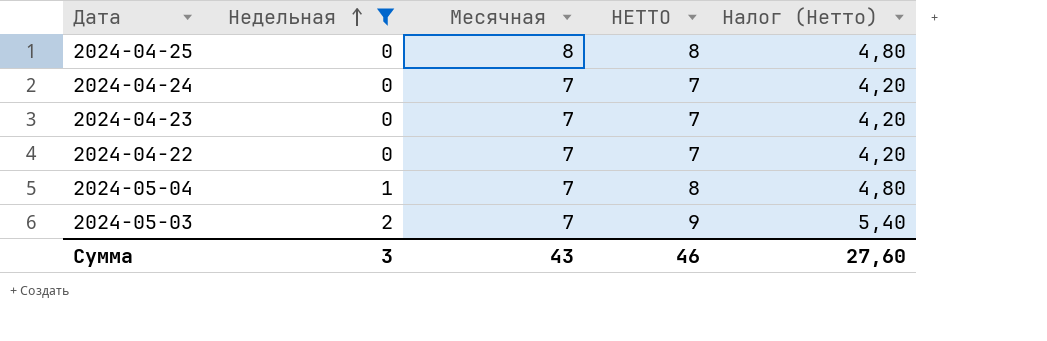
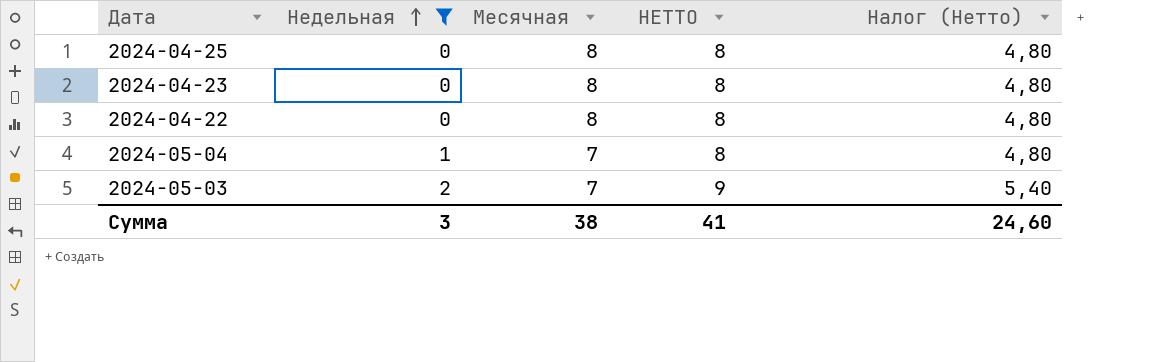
row 2024-04-24: 0 | 7 | 7 | 4,20 -> none
2024-04-23 | Месячная: 7 -> 8
2024-04-23 | НЕТТО: 7 -> 8
2024-04-23 | Налог (Нетто): 4,20 -> 4,80
2024-04-22 | Месячная: 7 -> 8
2024-04-22 | НЕТТО: 7 -> 8
2024-04-22 | Налог (Нетто): 4,20 -> 4,80
Сумма | Месячная: 43 -> 38
Сумма | НЕТТО: 46 -> 41
Сумма | Налог (Нетто): 27,60 -> 24,60

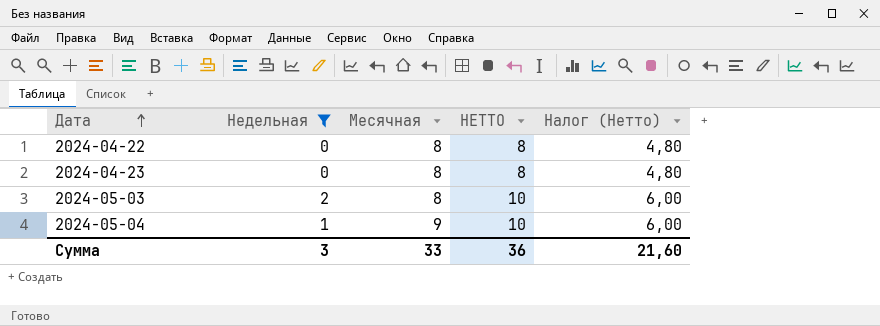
row order: Недельная ascending -> Дата ascending
row 2024-04-25: 0 | 8 | 8 | 4,80 -> none
2024-05-03 | Месячная: 7 -> 8
2024-05-03 | НЕТТО: 9 -> 10
2024-05-03 | Налог (Нетто): 5,40 -> 6,00
2024-05-04 | Месячная: 7 -> 9
2024-05-04 | НЕТТО: 8 -> 10
2024-05-04 | Налог (Нетто): 4,80 -> 6,00
Сумма | Месячная: 38 -> 33
Сумма | НЕТТО: 41 -> 36
Сумма | Налог (Нетто): 24,60 -> 21,60

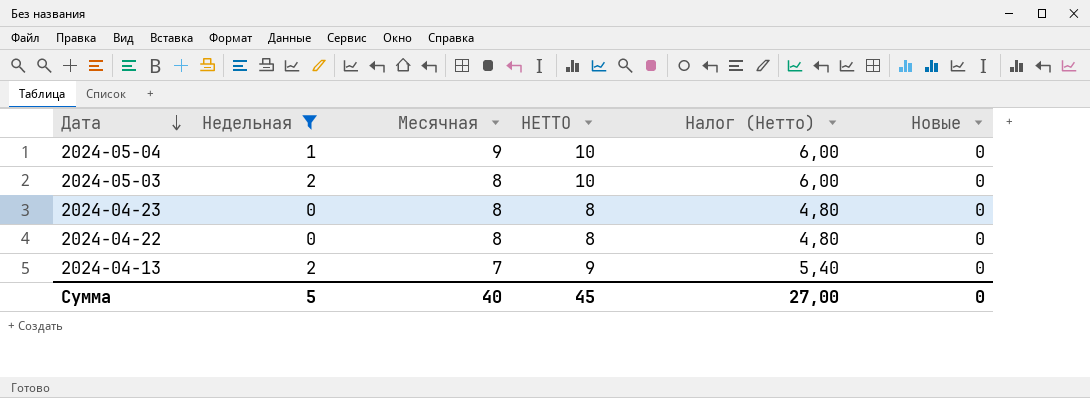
row order: Дата ascending -> Дата descending
column Новые | position: none -> 6
row 2024-04-13: none -> 2 | 7 | 9 | 5,40 | 0
Сумма | Недельная: 3 -> 5
Сумма | Месячная: 33 -> 40
Сумма | НЕТТО: 36 -> 45
Сумма | Налог (Нетто): 21,60 -> 27,00

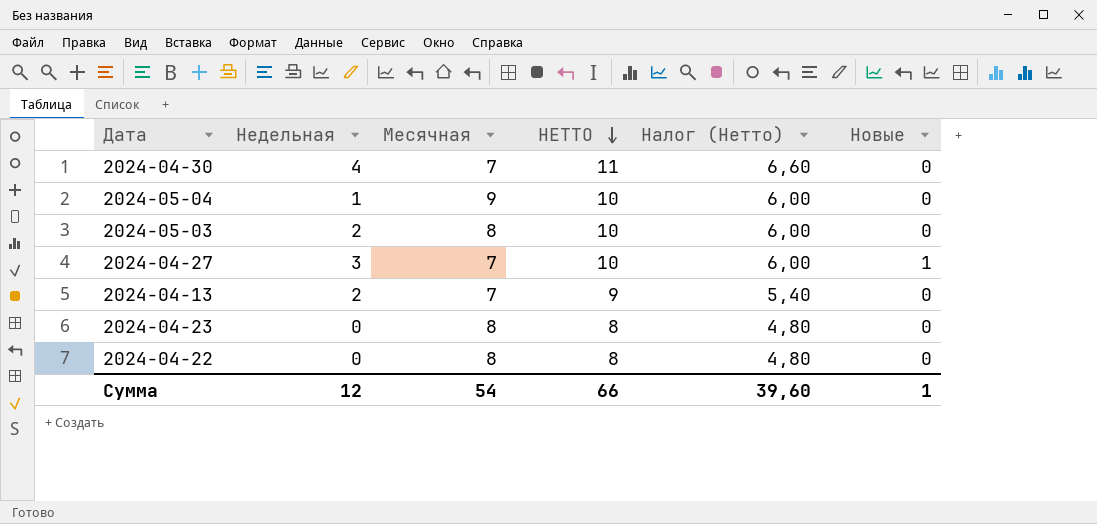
filter: Недельная <= 2 -> none
row order: Дата descending -> НЕТТО descending
Сумма | Недельная: 5 -> 12
Сумма | Месячная: 40 -> 54
Сумма | НЕТТО: 45 -> 66
Сумма | Налог (Нетто): 27,00 -> 39,60
Сумма | Новые: 0 -> 1

